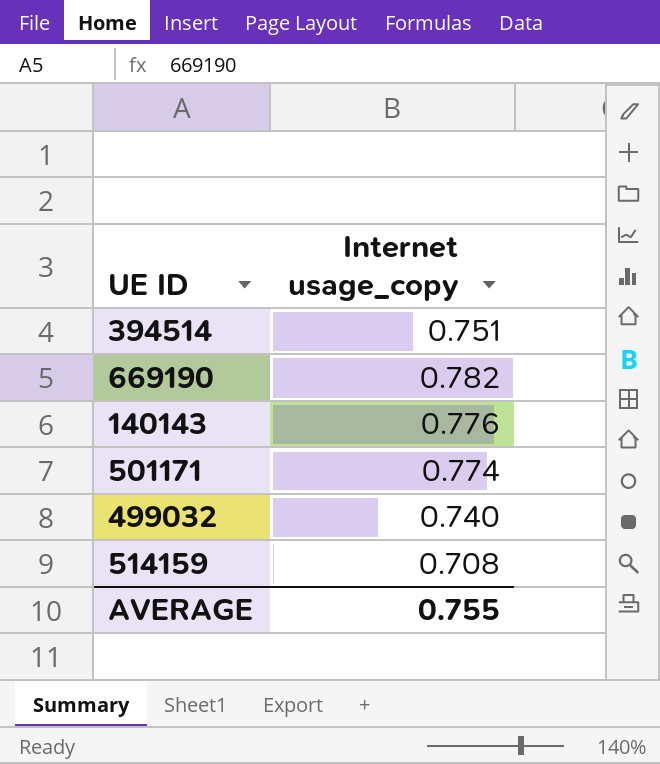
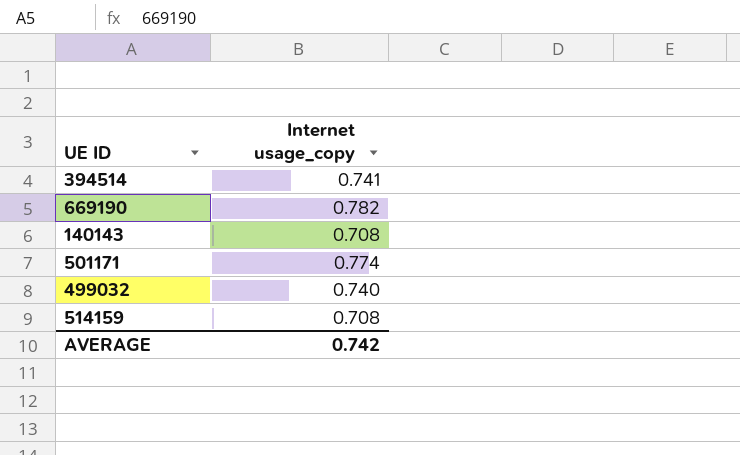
394514 | Internet usage_copy: 0.751 -> 0.741
140143 | Internet usage_copy: 0.776 -> 0.708
AVERAGE | Internet usage_copy: 0.755 -> 0.742

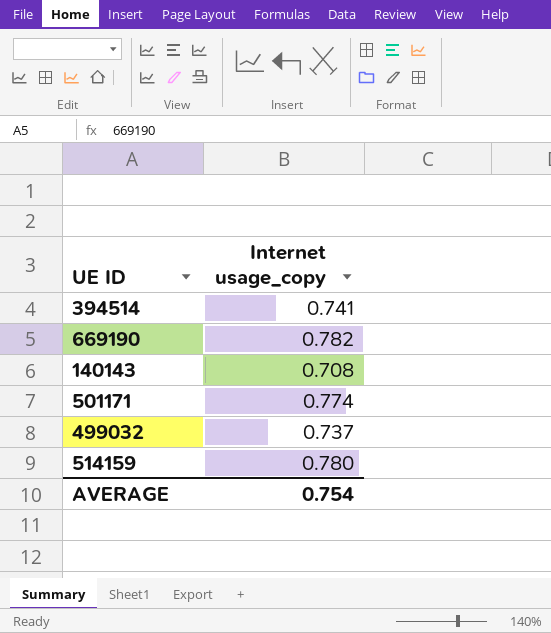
499032 | Internet usage_copy: 0.740 -> 0.737
514159 | Internet usage_copy: 0.708 -> 0.780
AVERAGE | Internet usage_copy: 0.742 -> 0.754

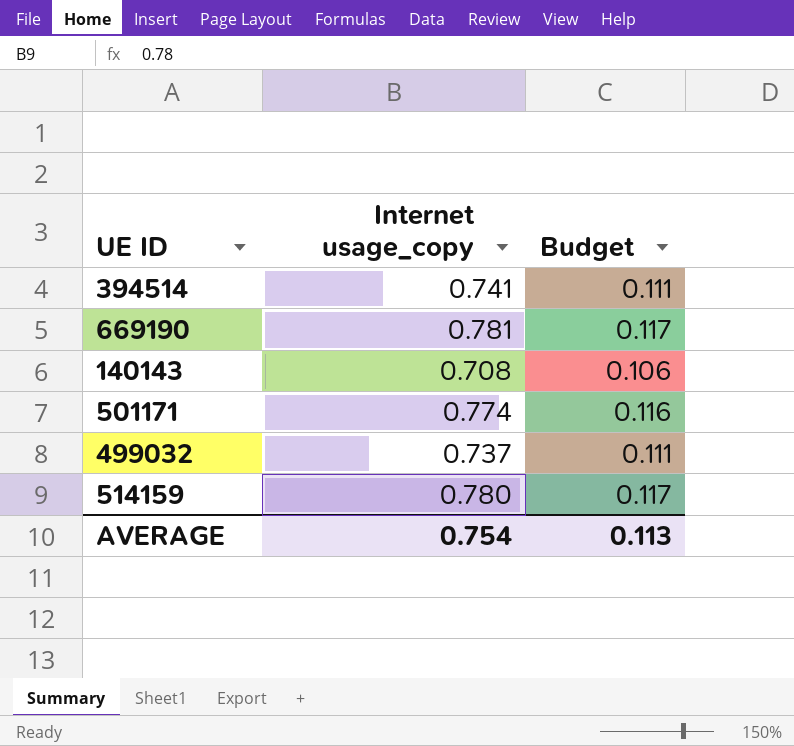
column Budget | formula: none -> [Internet usage_copy] * 0.15
669190 | Internet usage_copy: 0.782 -> 0.781

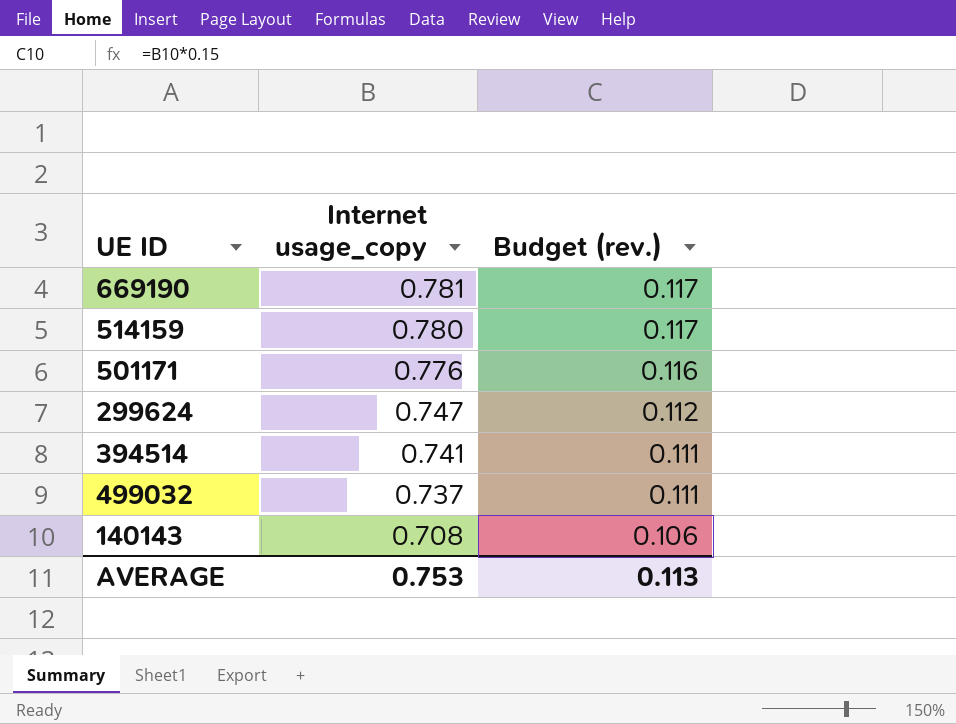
row order: none -> Internet usage_copy descending
column name: Budget -> Budget (rev.)
501171 | Internet usage_copy: 0.774 -> 0.776
row 299624: none -> 0.747 | 0.112
AVERAGE | Internet usage_copy: 0.754 -> 0.753

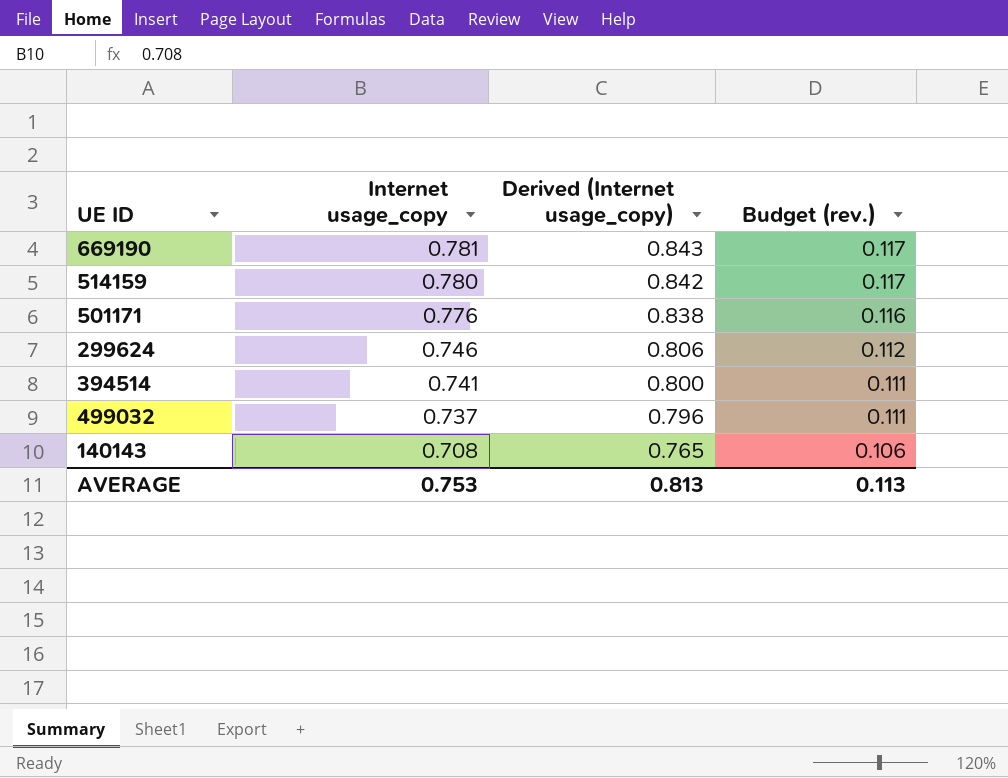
column Derived (Internet usage_copy) | formula: none -> [Internet usage_copy] * 1.08
299624 | Internet usage_copy: 0.747 -> 0.746

